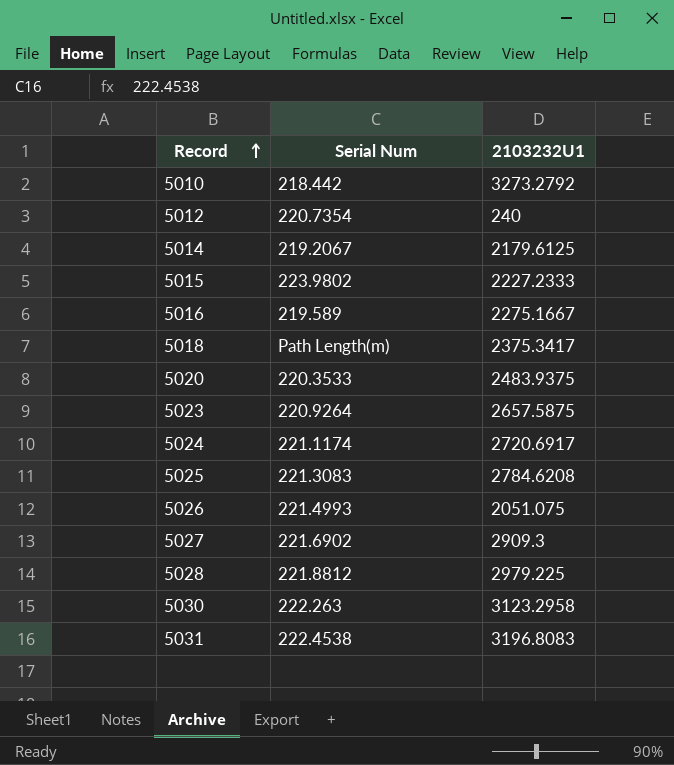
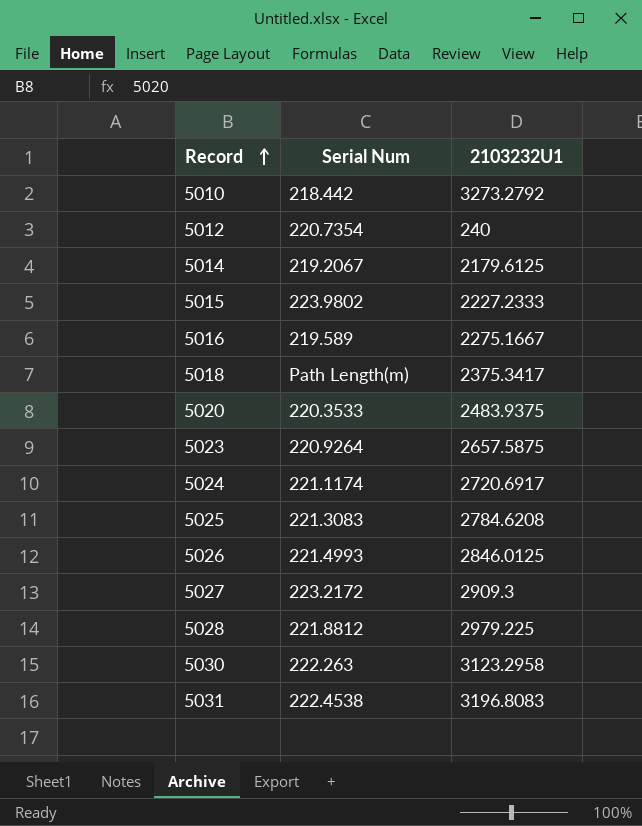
5026 | 2103232U1: 2051.075 -> 2846.0125
5027 | Serial Num: 221.6902 -> 223.2172

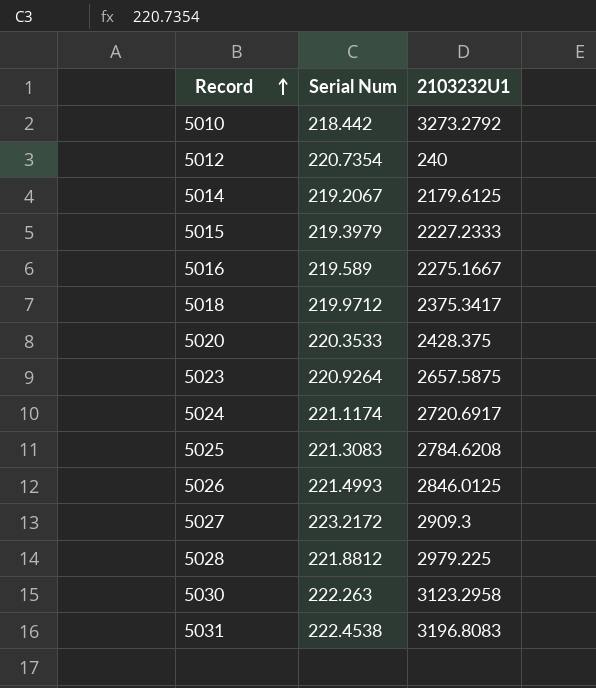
5015 | Serial Num: 223.9802 -> 219.3979
5018 | Serial Num: Path Length(m) -> 219.9712
5020 | 2103232U1: 2483.9375 -> 2428.375

